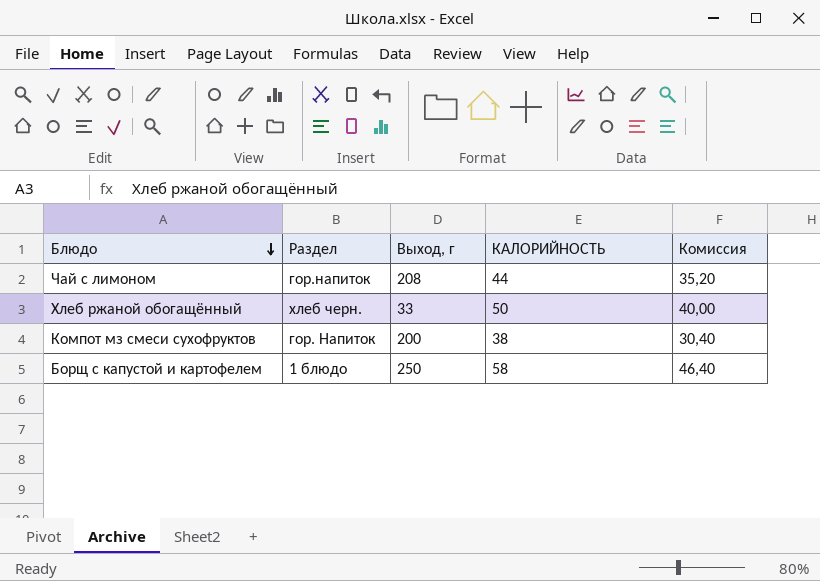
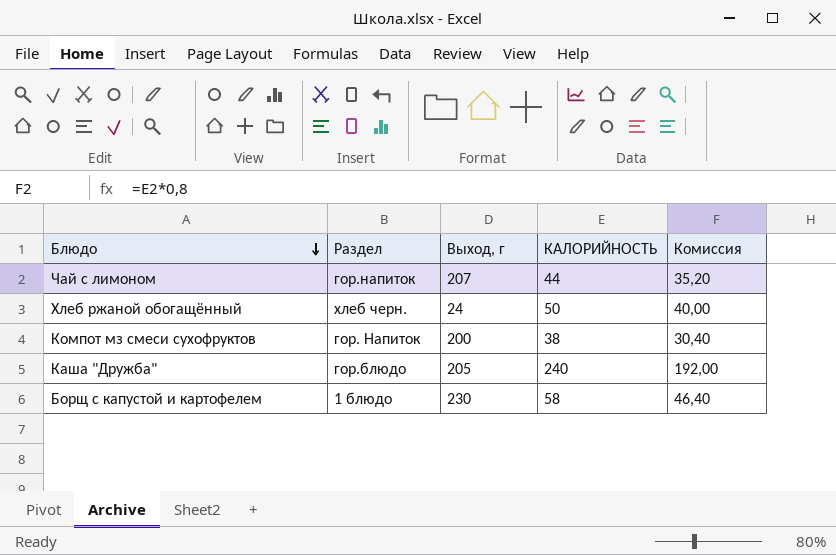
Чай с лимоном | Выход, г: 208 -> 207
Хлеб ржаной обогащённый | Выход, г: 33 -> 24
row Каша "Дружба": none -> гор.блюдо | 205 | 240 | 192,00
Борщ с капустой и картофелем | Выход, г: 250 -> 230

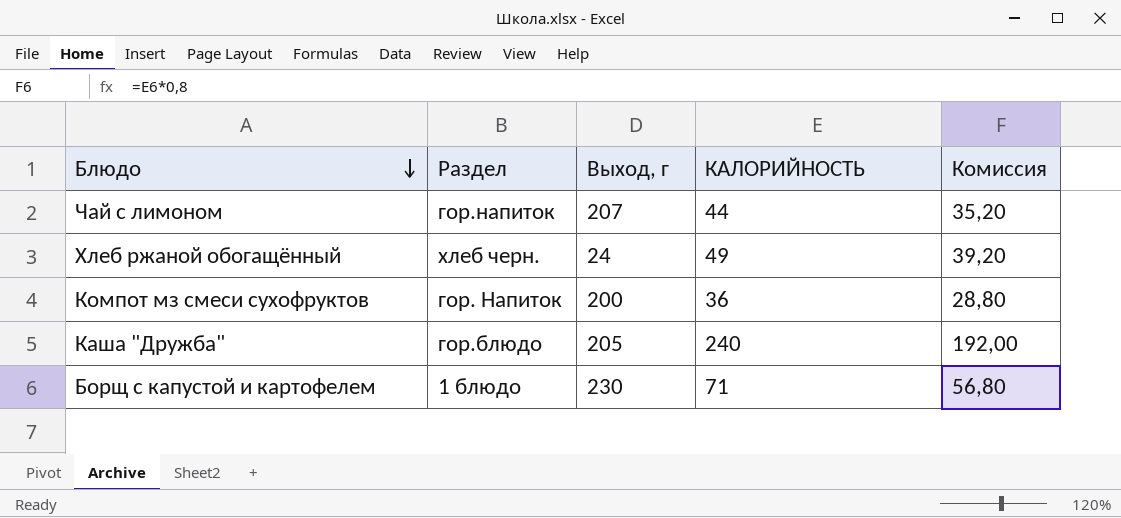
Хлеб ржаной обогащённый | КАЛОРИЙНОСТЬ: 50 -> 49
Хлеб ржаной обогащённый | Комиссия: 40,00 -> 39,20
Компот мз смеси сухофруктов | КАЛОРИЙНОСТЬ: 38 -> 36
Компот мз смеси сухофруктов | Комиссия: 30,40 -> 28,80
Борщ с капустой и картофелем | КАЛОРИЙНОСТЬ: 58 -> 71
Борщ с капустой и картофелем | Комиссия: 46,40 -> 56,80

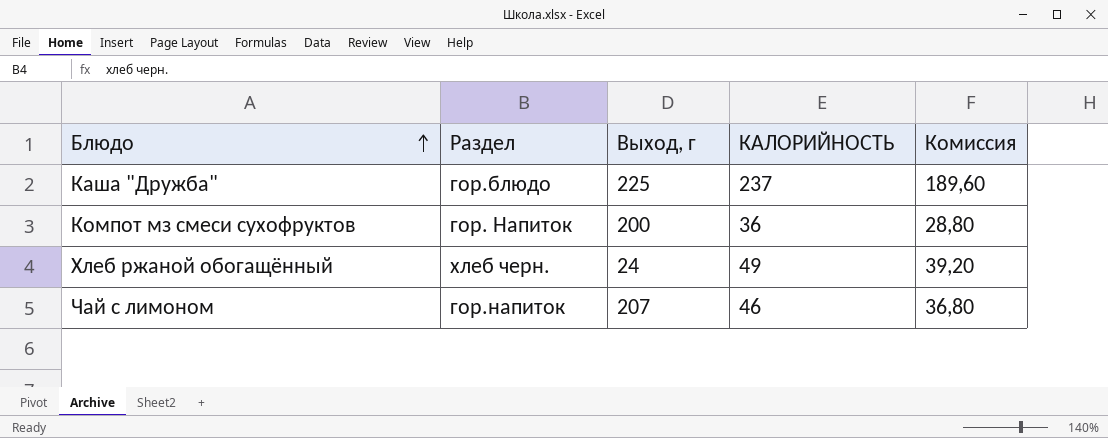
row order: Блюдо descending -> Блюдо ascending
row Борщ с капустой и картофелем: 1 блюдо | 230 | 71 | 56,80 -> none
Каша "Дружба" | Выход, г: 205 -> 225
Каша "Дружба" | КАЛОРИЙНОСТЬ: 240 -> 237
Каша "Дружба" | Комиссия: 192,00 -> 189,60
Чай с лимоном | КАЛОРИЙНОСТЬ: 44 -> 46
Чай с лимоном | Комиссия: 35,20 -> 36,80

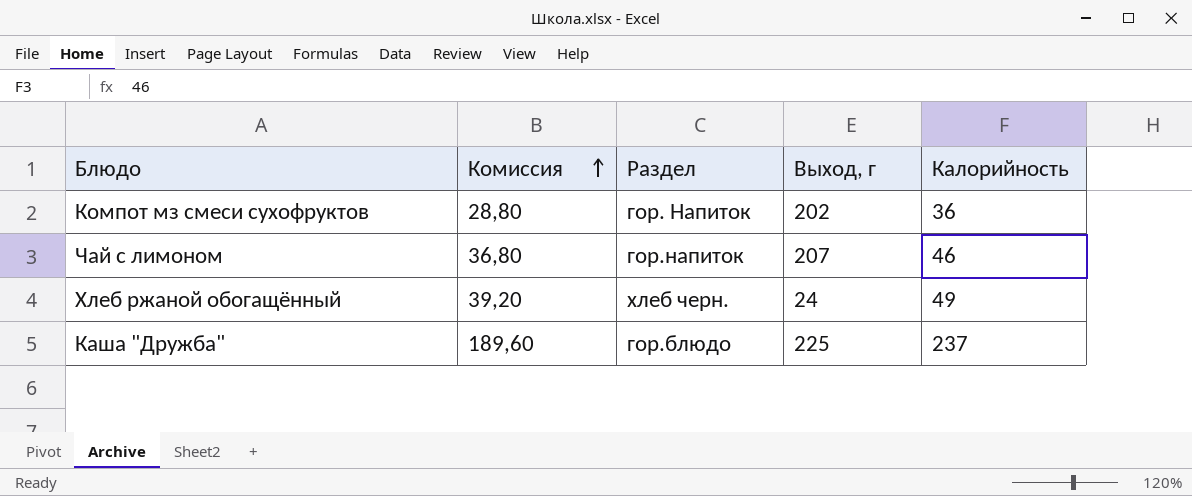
row order: Блюдо ascending -> Комиссия ascending
column Комиссия | position: 5 -> 2
column name: КАЛОРИЙНОСТЬ -> Калорийность
Компот мз смеси сухофруктов | Выход, г: 200 -> 202

